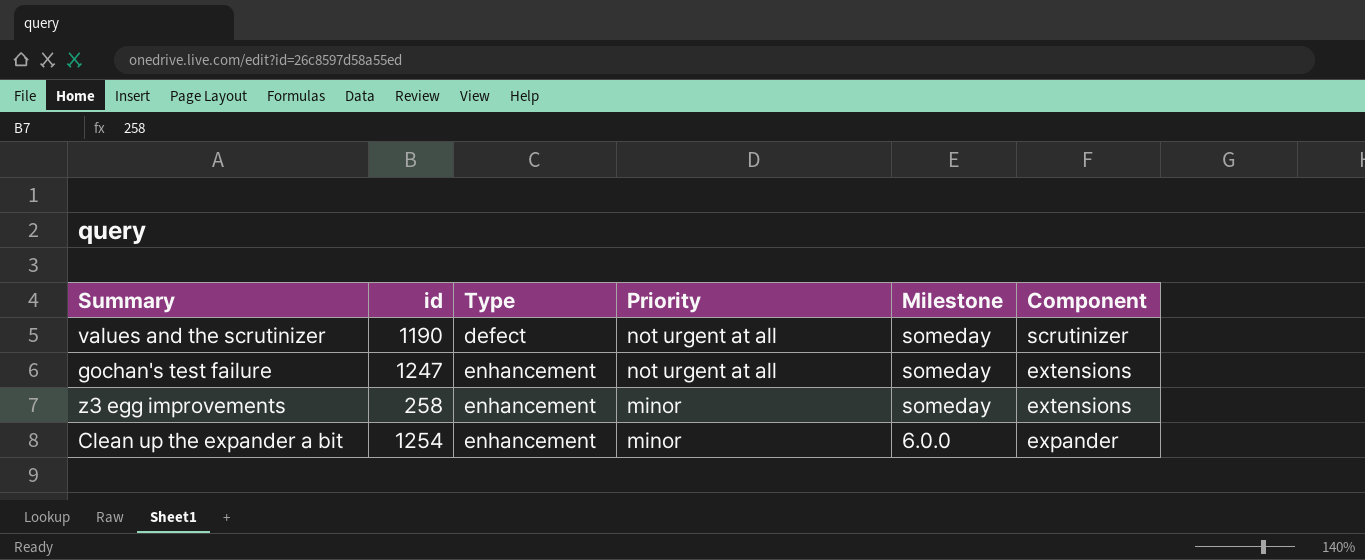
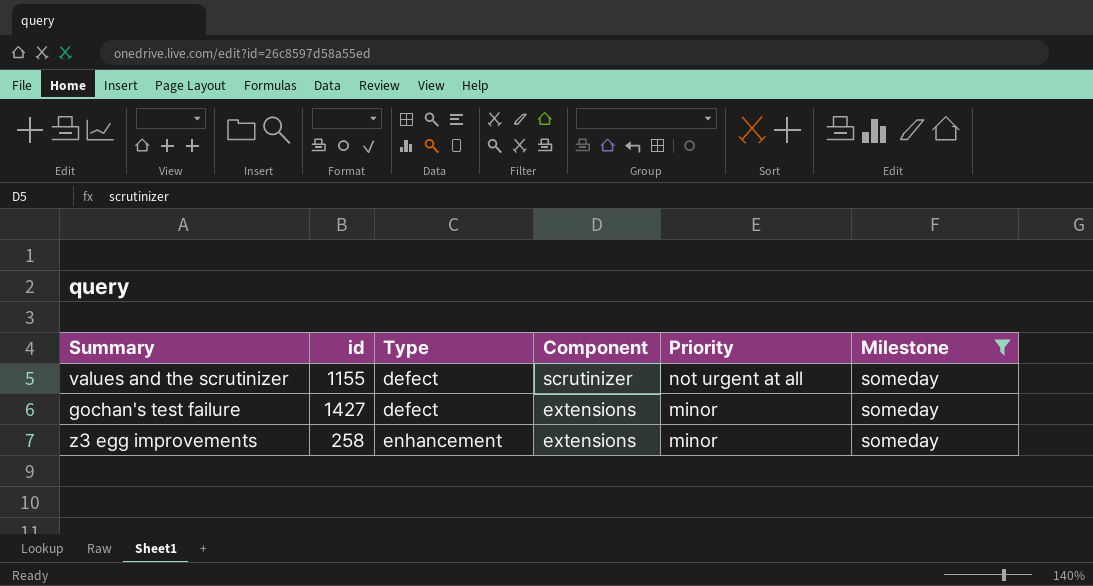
filter: none -> Milestone = someday
column Component | position: 6 -> 4
values and the scrutinizer | id: 1190 -> 1155
gochan's test failure | id: 1247 -> 1427
gochan's test failure | Type: enhancement -> defect
gochan's test failure | Priority: not urgent at all -> minor

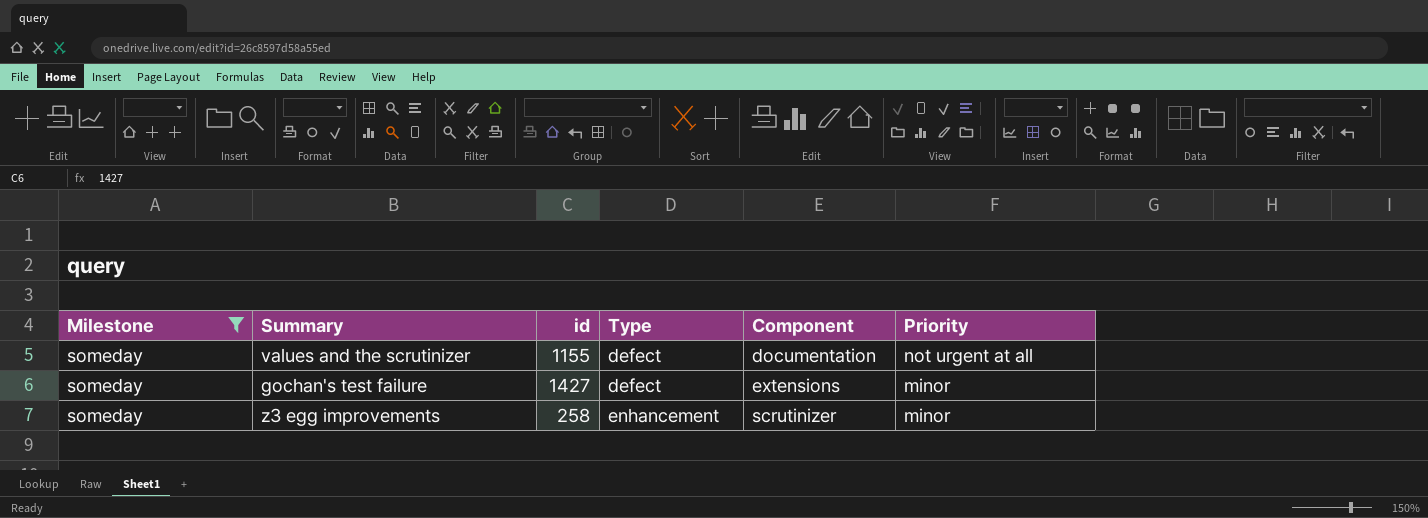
column Milestone | position: 6 -> 1
values and the scrutinizer | Component: scrutinizer -> documentation
z3 egg improvements | Component: extensions -> scrutinizer

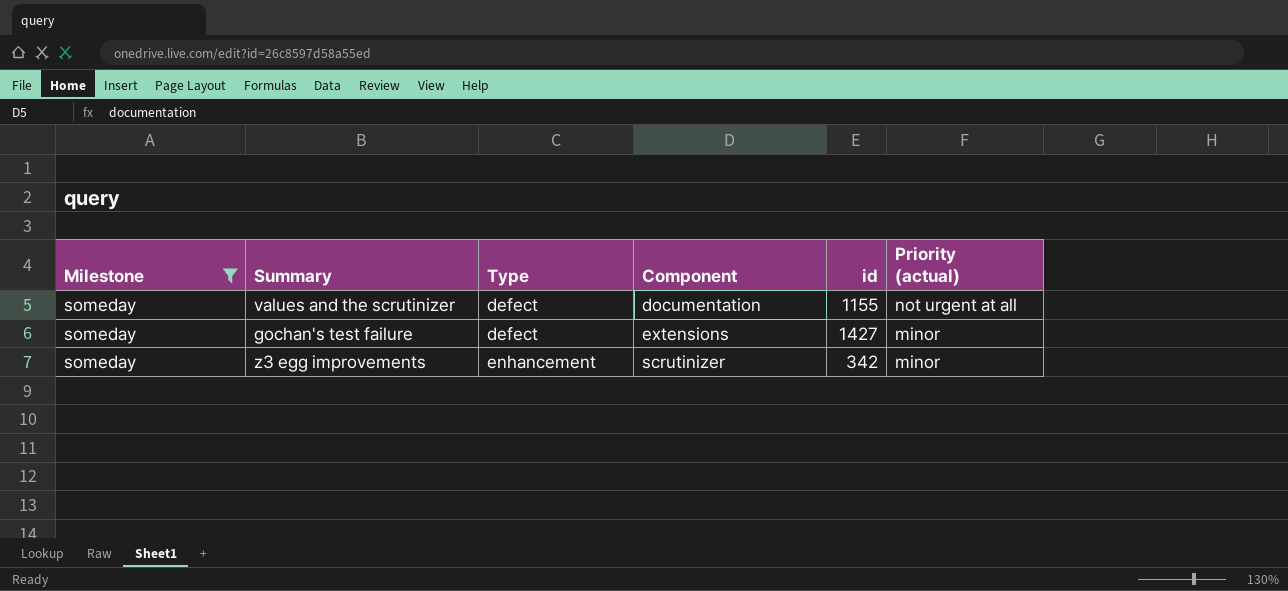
column id | position: 3 -> 5
column name: Priority -> Priority (actual)
z3 egg improvements | id: 258 -> 342

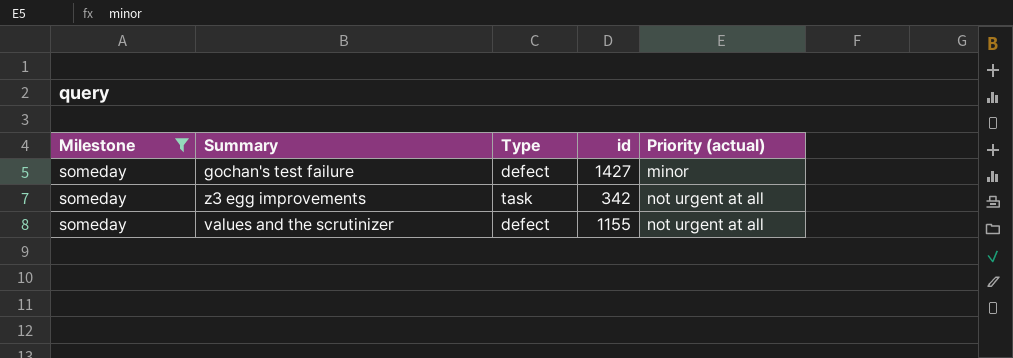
row order: Type ascending -> Priority (actual) ascending
column Component | position: 4 -> none
z3 egg improvements | Type: enhancement -> task
z3 egg improvements | Priority (actual): minor -> not urgent at all

